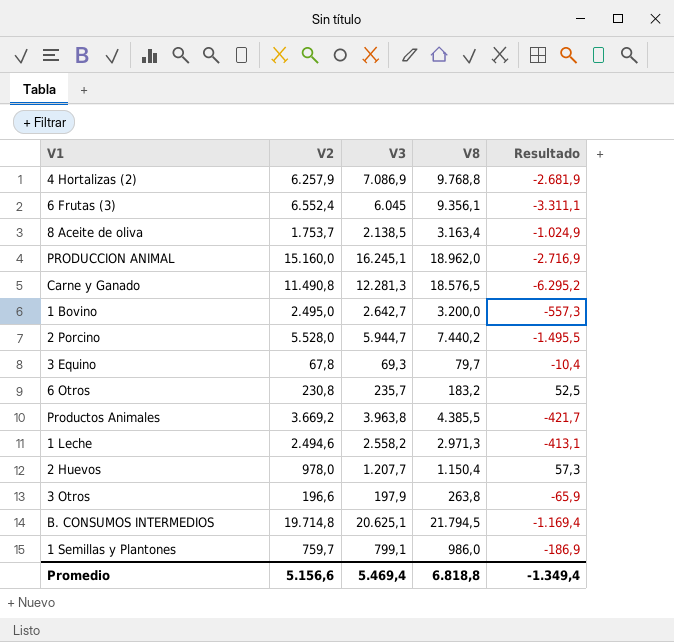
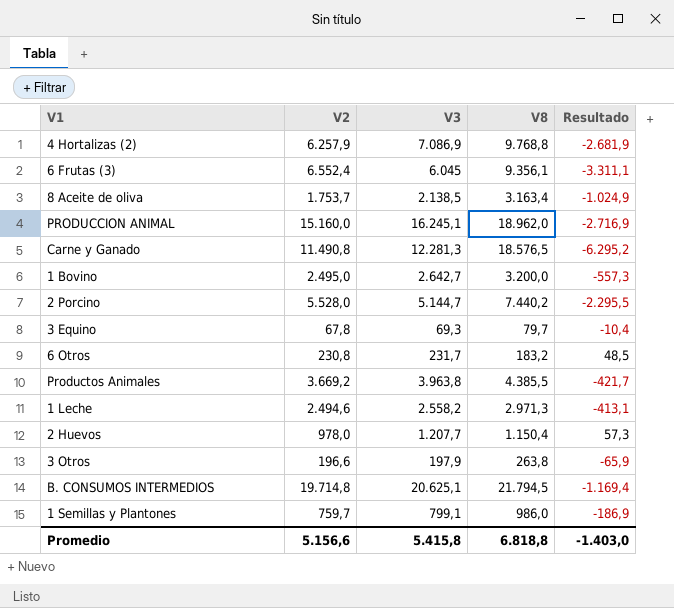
2 Porcino | V3: 5.944,7 -> 5.144,7
2 Porcino | Resultado: -1.495,5 -> -2.295,5
6 Otros | V3: 235,7 -> 231,7
6 Otros | Resultado: 52,5 -> 48,5
Promedio | V3: 5.469,4 -> 5.415,8
Promedio | Resultado: -1.349,4 -> -1.403,0

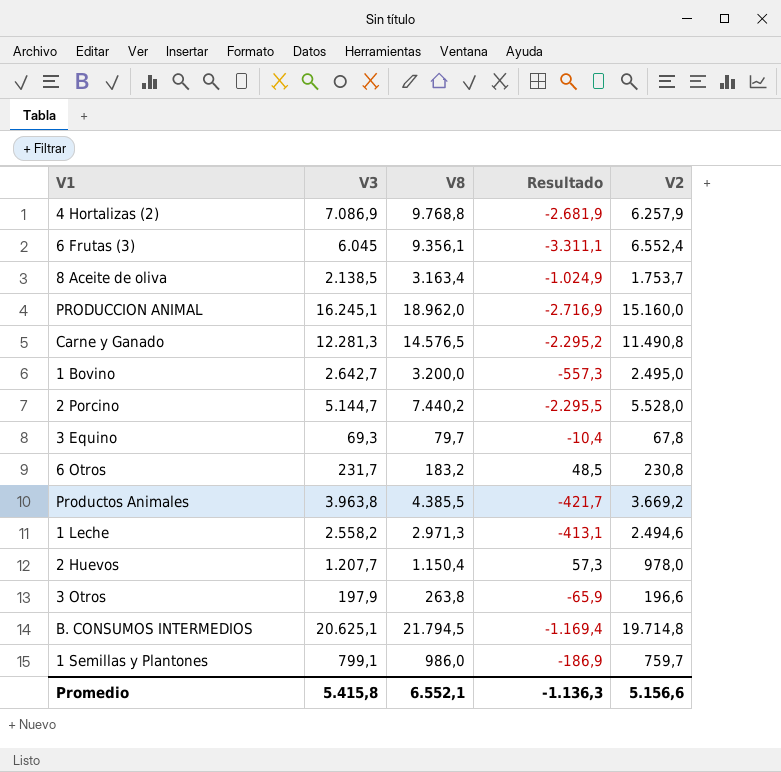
column V2 | position: 2 -> 5
Carne y Ganado | V8: 18.576,5 -> 14.576,5
Carne y Ganado | Resultado: -6.295,2 -> -2.295,2
Promedio | V8: 6.818,8 -> 6.552,1
Promedio | Resultado: -1.403,0 -> -1.136,3

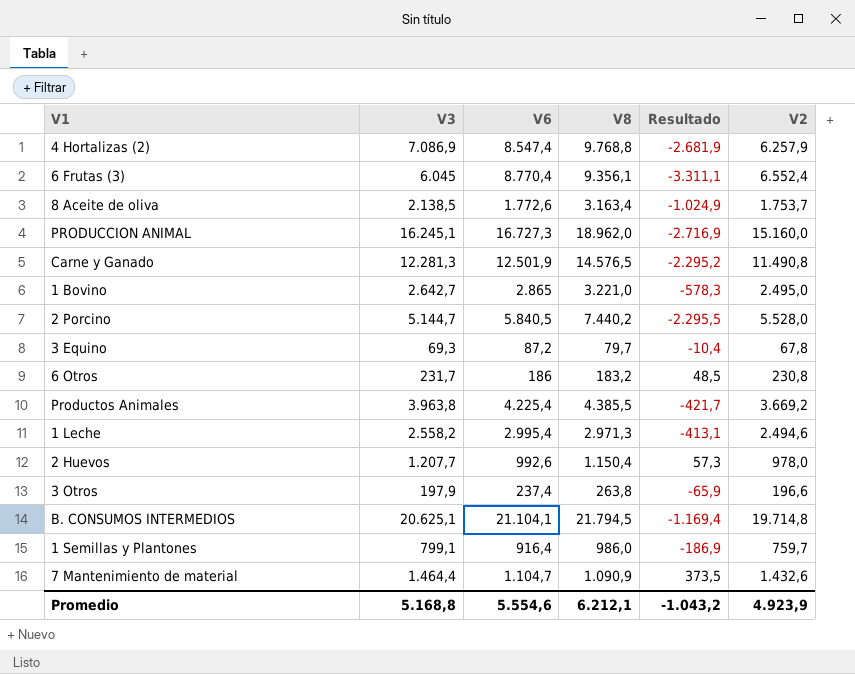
column V6 | position: none -> 3
1 Bovino | V8: 3.200,0 -> 3.221,0
1 Bovino | Resultado: -557,3 -> -578,3
row 7 Mantenimiento de material: none -> 1.464,4 | 1.104,7 | 1.090,9 | 373,5 | 1.432,6
Promedio | V3: 5.415,8 -> 5.168,8
Promedio | V8: 6.552,1 -> 6.212,1
Promedio | Resultado: -1.136,3 -> -1.043,2
Promedio | V2: 5.156,6 -> 4.923,9

